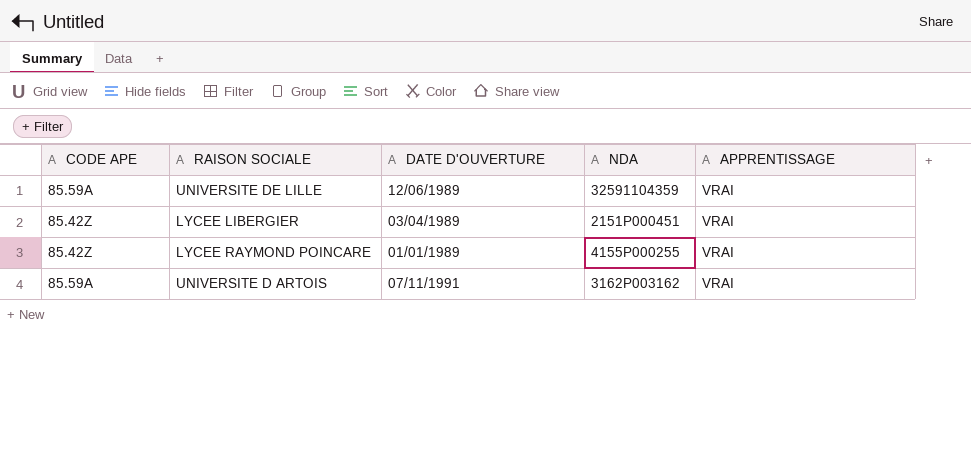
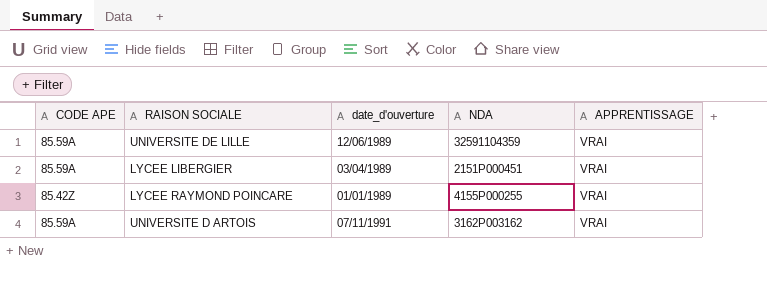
column name: DATE D'OUVERTURE -> date_d'ouverture
LYCEE LIBERGIER | CODE APE: 85.42Z -> 85.59A

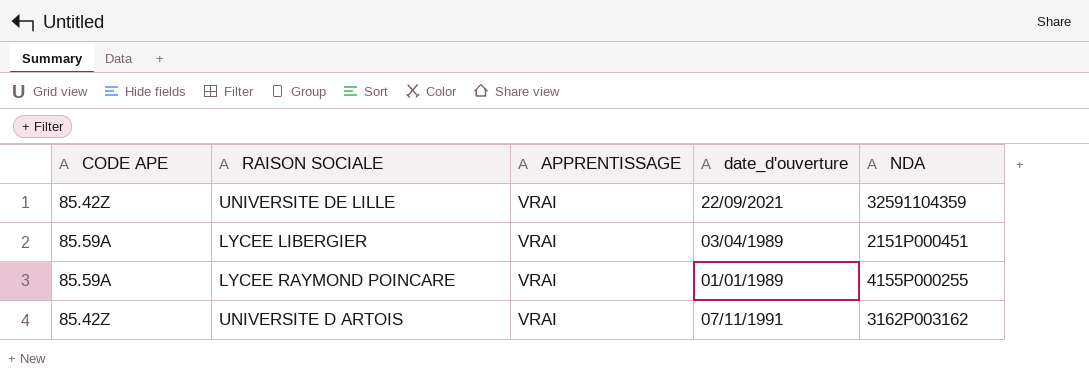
column APPRENTISSAGE | position: 5 -> 3
UNIVERSITE DE LILLE | CODE APE: 85.59A -> 85.42Z
UNIVERSITE DE LILLE | date_d'ouverture: 12/06/1989 -> 22/09/2021
LYCEE RAYMOND POINCARE | CODE APE: 85.42Z -> 85.59A
UNIVERSITE D ARTOIS | CODE APE: 85.59A -> 85.42Z

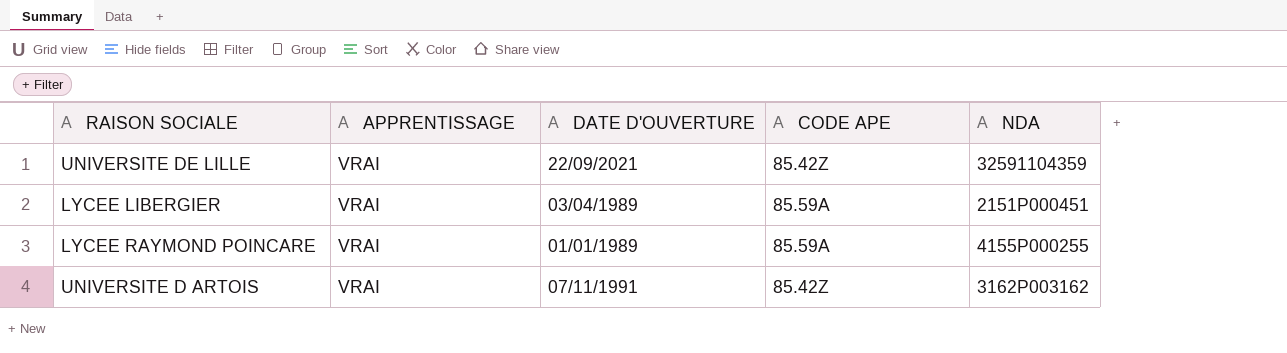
column name: date_d'ouverture -> DATE D'OUVERTURE
column CODE APE | position: 1 -> 4

